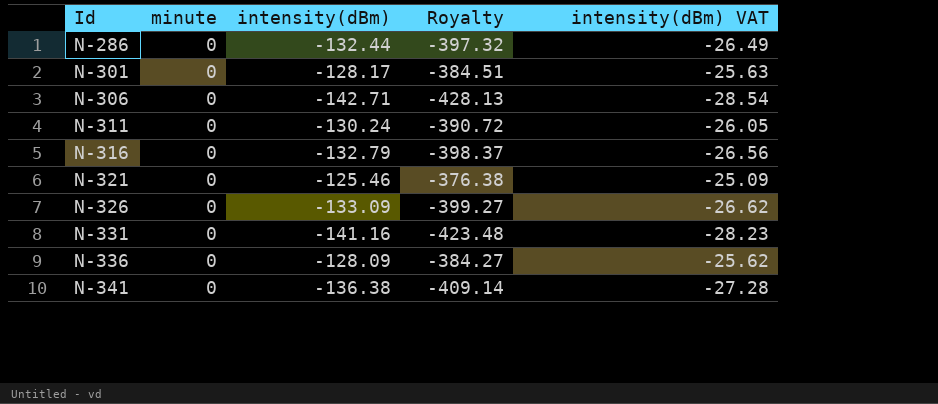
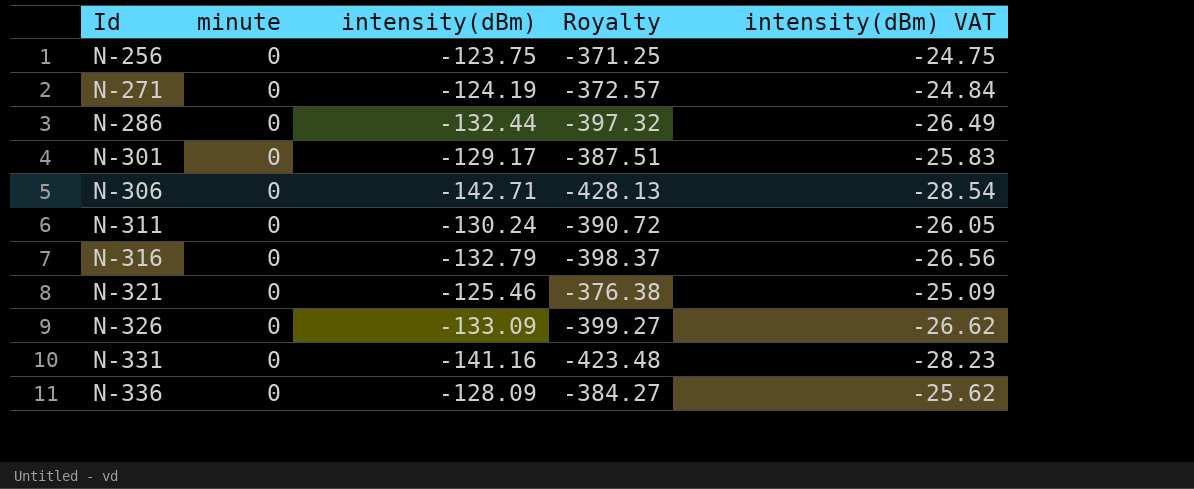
row N-341: 0 | -136.38 | -409.14 | -27.28 -> none
row N-256: none -> 0 | -123.75 | -371.25 | -24.75
row N-271: none -> 0 | -124.19 | -372.57 | -24.84
N-301 | intensity(dBm): -128.17 -> -129.17
N-301 | Royalty: -384.51 -> -387.51
N-301 | intensity(dBm) VAT: -25.63 -> -25.83

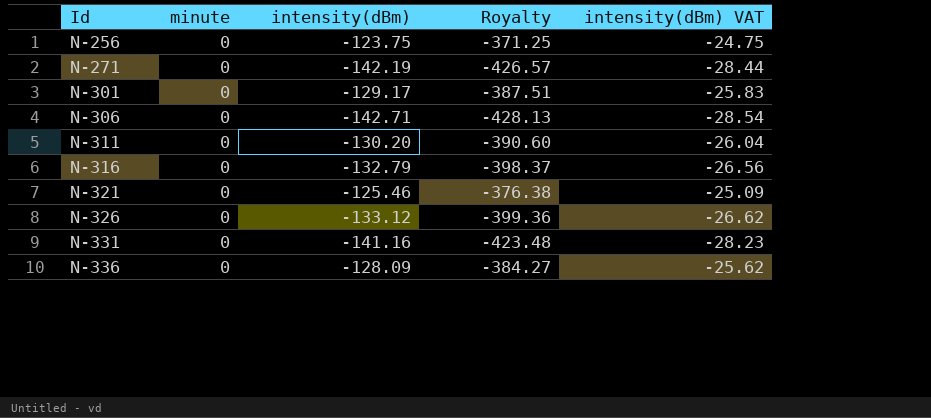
row N-286: 0 | -132.44 | -397.32 | -26.49 -> none
N-271 | intensity(dBm): -124.19 -> -142.19
N-271 | Royalty: -372.57 -> -426.57
N-271 | intensity(dBm) VAT: -24.84 -> -28.44
N-311 | intensity(dBm): -130.24 -> -130.20
N-311 | Royalty: -390.72 -> -390.60
N-311 | intensity(dBm) VAT: -26.05 -> -26.04
N-326 | intensity(dBm): -133.09 -> -133.12
N-326 | Royalty: -399.27 -> -399.36

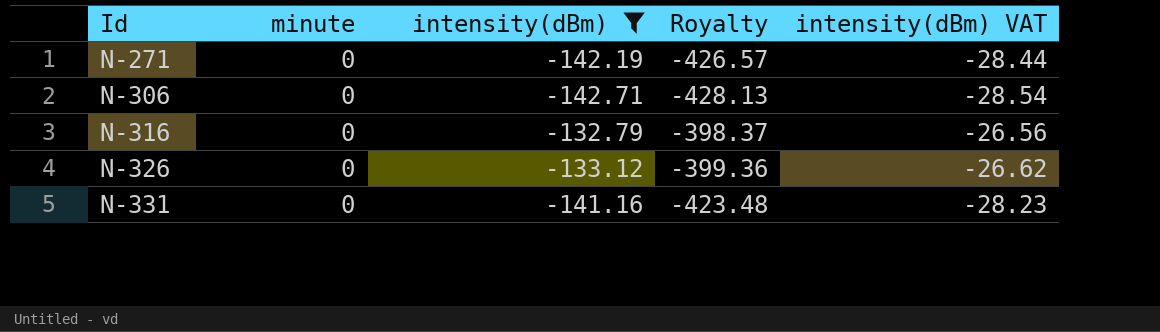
filter: none -> intensity(dBm) <= -132.79

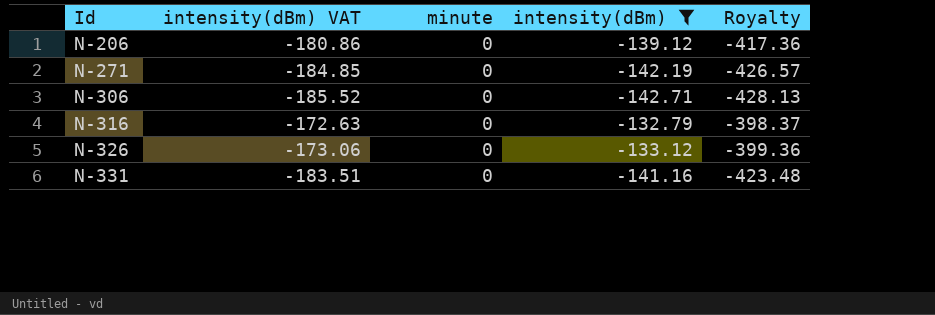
column intensity(dBm) VAT | formula: [intensity(dBm)] * 0.2 -> [intensity(dBm)] * 1.3
column intensity(dBm) VAT | position: 5 -> 2
row N-206: none -> -180.86 | 0 | -139.12 | -417.36

